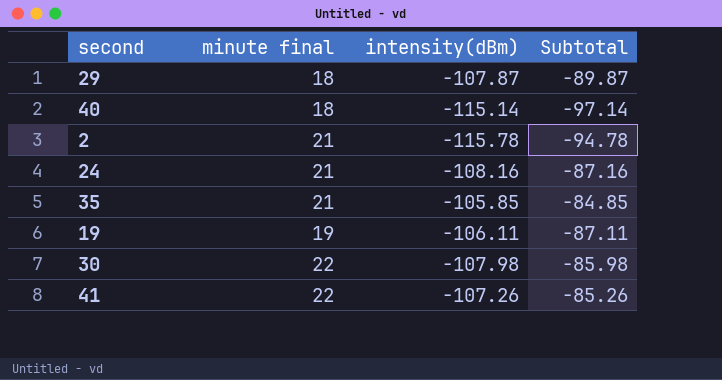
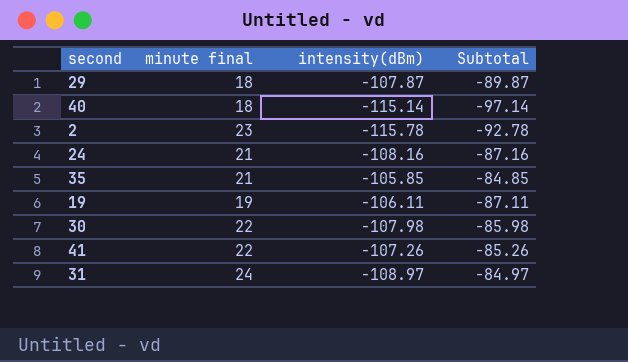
2 | minute final: 21 -> 23
2 | Subtotal: -94.78 -> -92.78
row 31: none -> 24 | -108.97 | -84.97

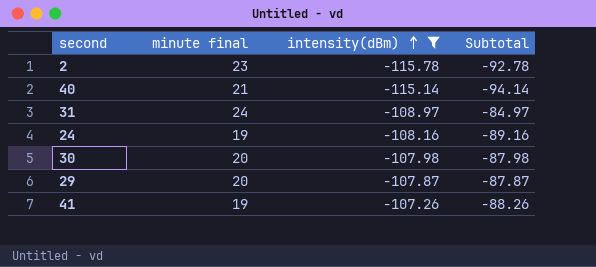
filter: none -> intensity(dBm) <= -107.26
row order: none -> intensity(dBm) ascending
40 | minute final: 18 -> 21
40 | Subtotal: -97.14 -> -94.14
24 | minute final: 21 -> 19
24 | Subtotal: -87.16 -> -89.16
30 | minute final: 22 -> 20
30 | Subtotal: -85.98 -> -87.98
29 | minute final: 18 -> 20
29 | Subtotal: -89.87 -> -87.87
41 | minute final: 22 -> 19
41 | Subtotal: -85.26 -> -88.26

